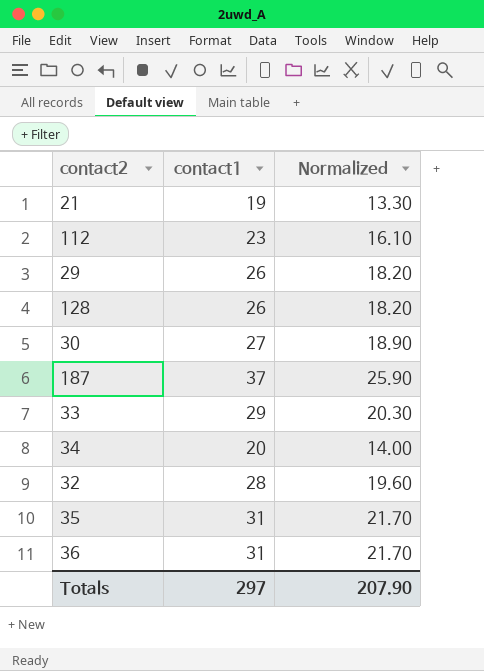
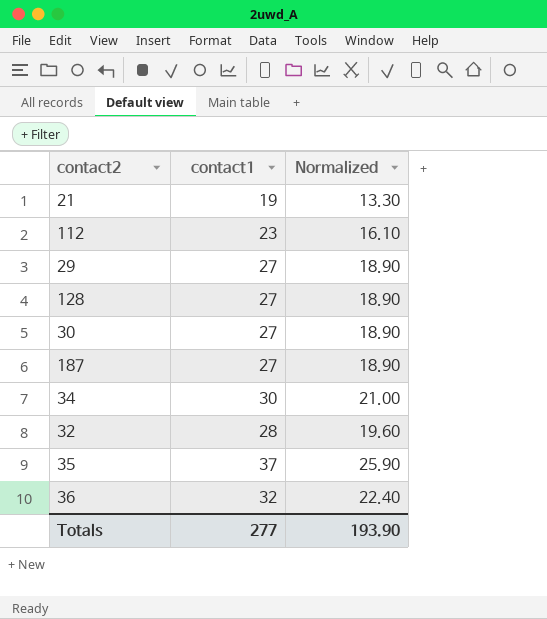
row 33: 29 | 20.30 -> none
29 | contact1: 26 -> 27
29 | Normalized: 18.20 -> 18.90
128 | contact1: 26 -> 27
128 | Normalized: 18.20 -> 18.90
187 | contact1: 37 -> 27
187 | Normalized: 25.90 -> 18.90
34 | contact1: 20 -> 30
34 | Normalized: 14.00 -> 21.00
35 | contact1: 31 -> 37
35 | Normalized: 21.70 -> 25.90
36 | contact1: 31 -> 32
36 | Normalized: 21.70 -> 22.40
Totals | contact1: 297 -> 277
Totals | Normalized: 207.90 -> 193.90

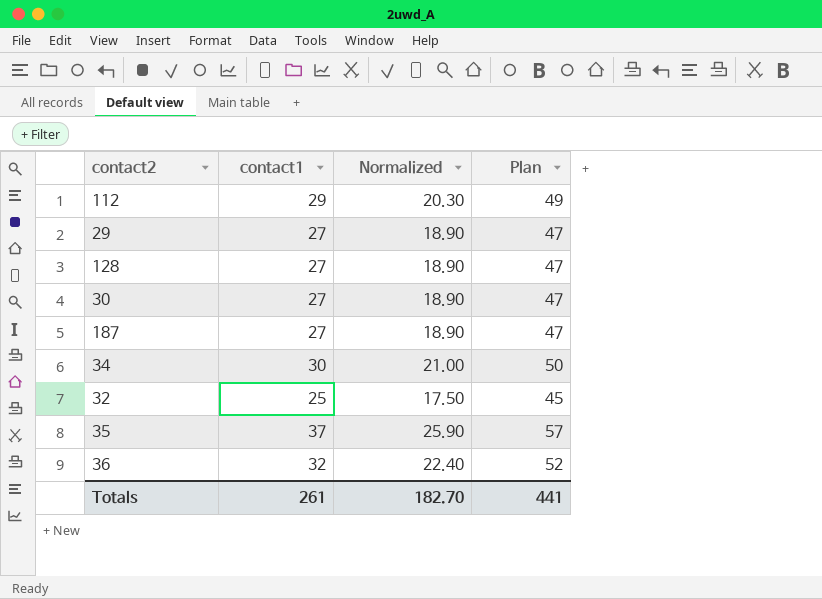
column Plan | formula: none -> [contact1] + 20
row 21: 19 | 13.30 -> none
112 | contact1: 23 -> 29
112 | Normalized: 16.10 -> 20.30
32 | contact1: 28 -> 25
32 | Normalized: 19.60 -> 17.50
Totals | contact1: 277 -> 261
Totals | Normalized: 193.90 -> 182.70

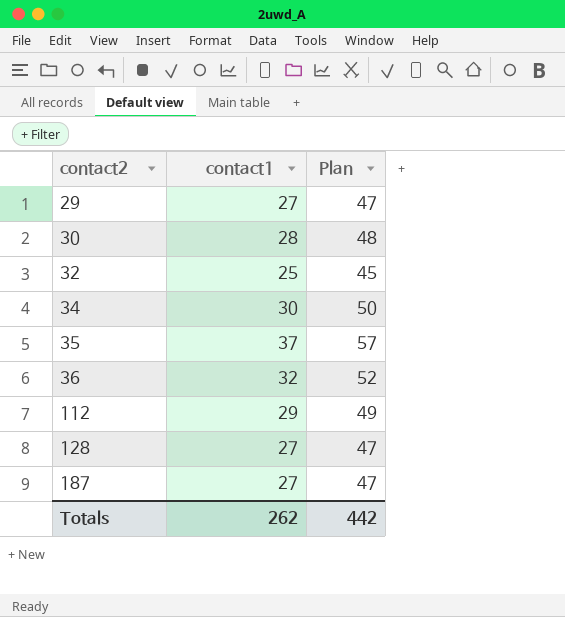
row order: none -> contact2 ascending
column Normalized | formula: [contact1] * 0.7 -> none
30 | contact1: 27 -> 28
30 | Plan: 47 -> 48
Totals | contact1: 261 -> 262
Totals | Plan: 441 -> 442

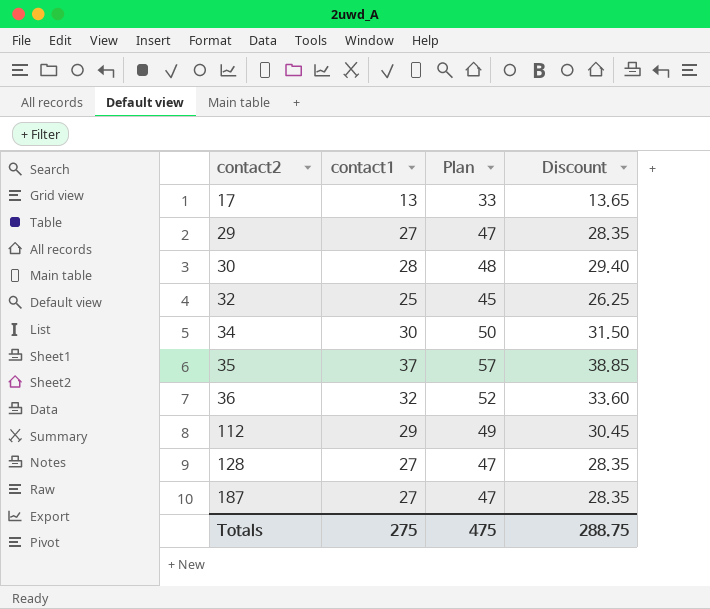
column Discount | formula: none -> [contact1] * 1.05
row 17: none -> 13 | 33 | 13.65
Totals | contact1: 262 -> 275
Totals | Plan: 442 -> 475

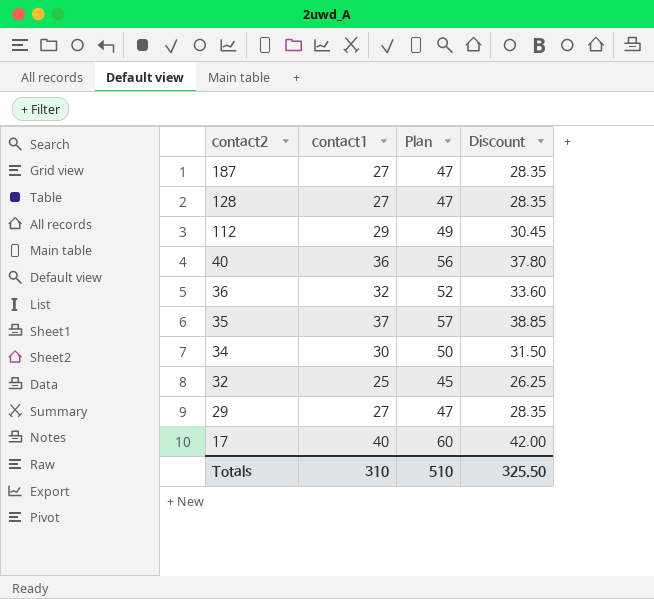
row order: contact2 ascending -> contact2 descending
row 30: 28 | 48 | 29.40 -> none
row 40: none -> 36 | 56 | 37.80
17 | contact1: 13 -> 40
17 | Plan: 33 -> 60
17 | Discount: 13.65 -> 42.00
Totals | contact1: 275 -> 310
Totals | Plan: 475 -> 510
Totals | Discount: 288.75 -> 325.50

